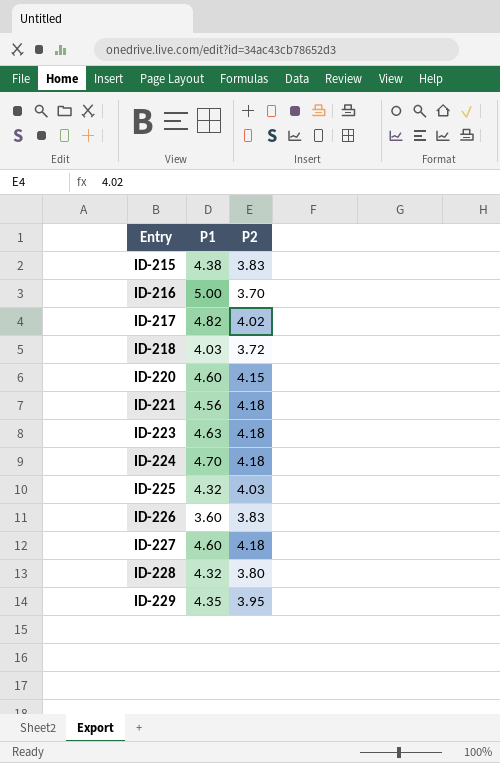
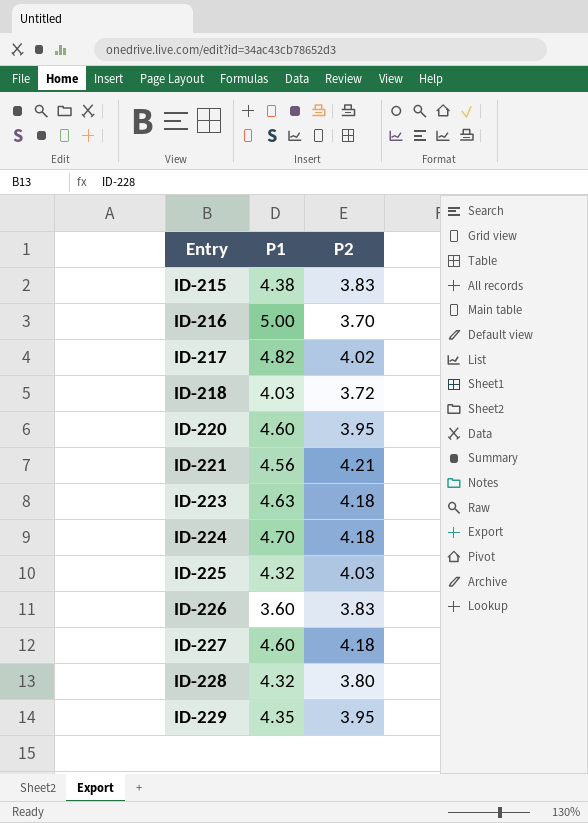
ID-220 | P2: 4.15 -> 3.95
ID-221 | P2: 4.18 -> 4.21

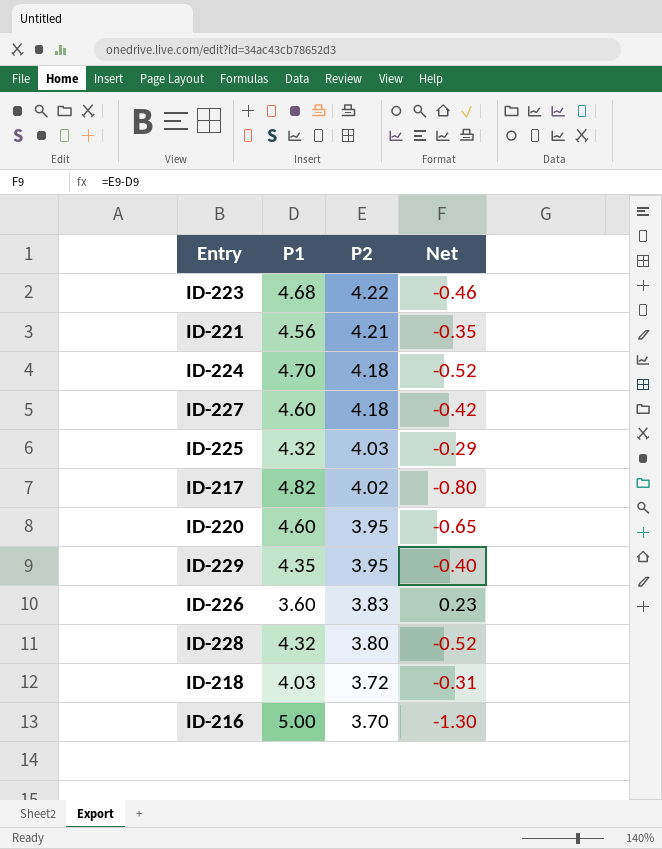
row order: Entry ascending -> P2 descending
column Net | formula: none -> [P2] - [P1]
row ID-215: 4.38 | 3.83 -> none
ID-223 | P1: 4.63 -> 4.68
ID-223 | P2: 4.18 -> 4.22

